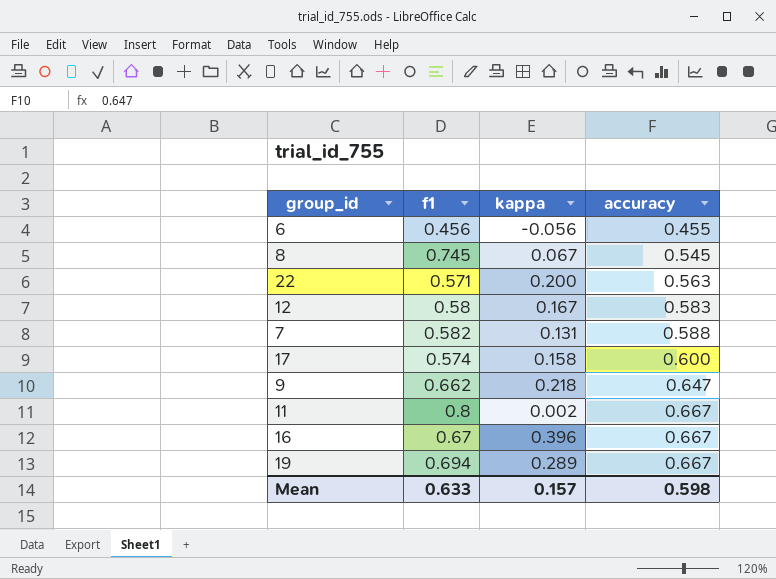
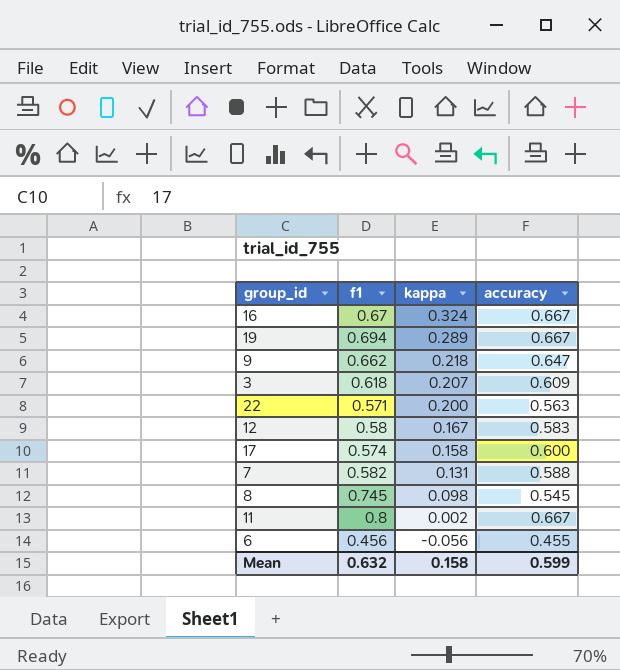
row order: accuracy ascending -> kappa descending
16 | kappa: 0.396 -> 0.324
row 3: none -> 0.618 | 0.207 | 0.609
8 | kappa: 0.067 -> 0.098
Mean | f1: 0.633 -> 0.632
Mean | kappa: 0.157 -> 0.158
Mean | accuracy: 0.598 -> 0.599

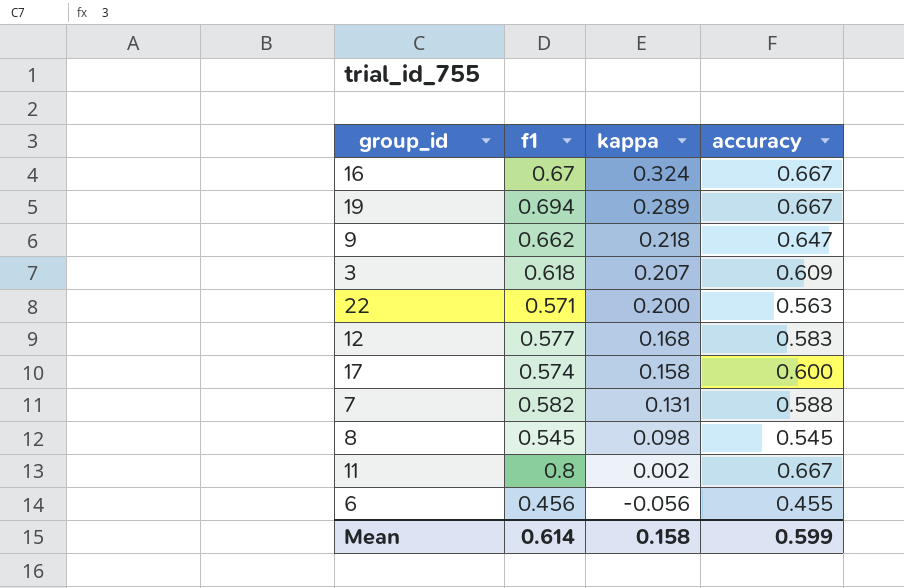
12 | f1: 0.58 -> 0.577
12 | kappa: 0.167 -> 0.168
8 | f1: 0.745 -> 0.545
Mean | f1: 0.632 -> 0.614

